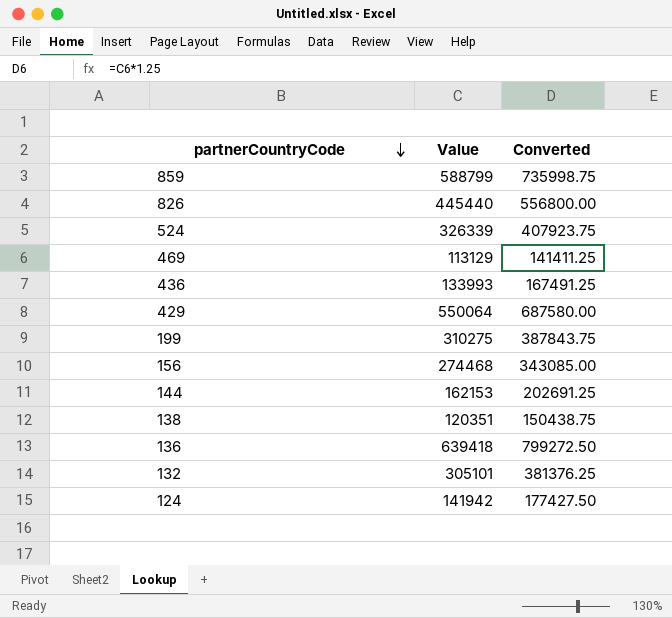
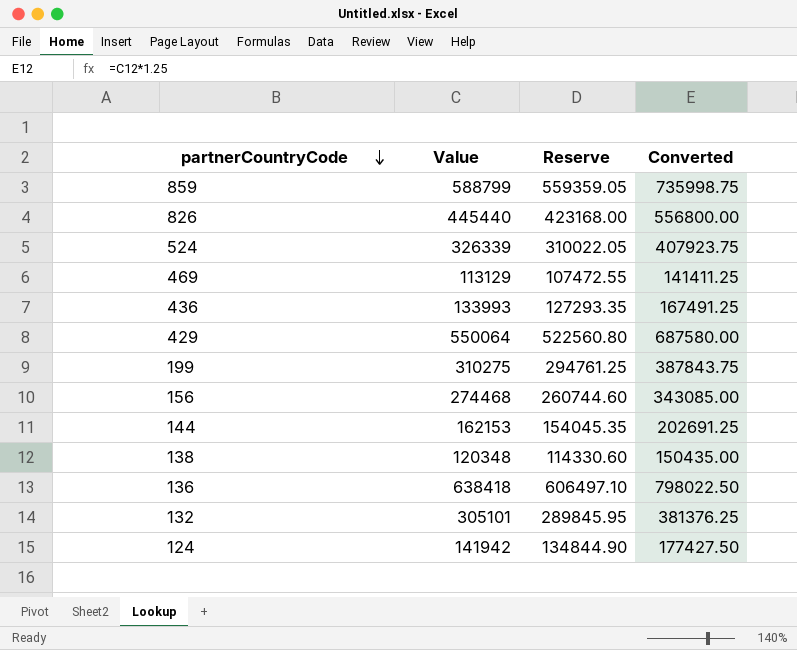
column Reserve | formula: none -> [Value] * 0.95
138 | Value: 120351 -> 120348
138 | Converted: 150438.75 -> 150435.00
136 | Value: 639418 -> 638418
136 | Converted: 799272.50 -> 798022.50

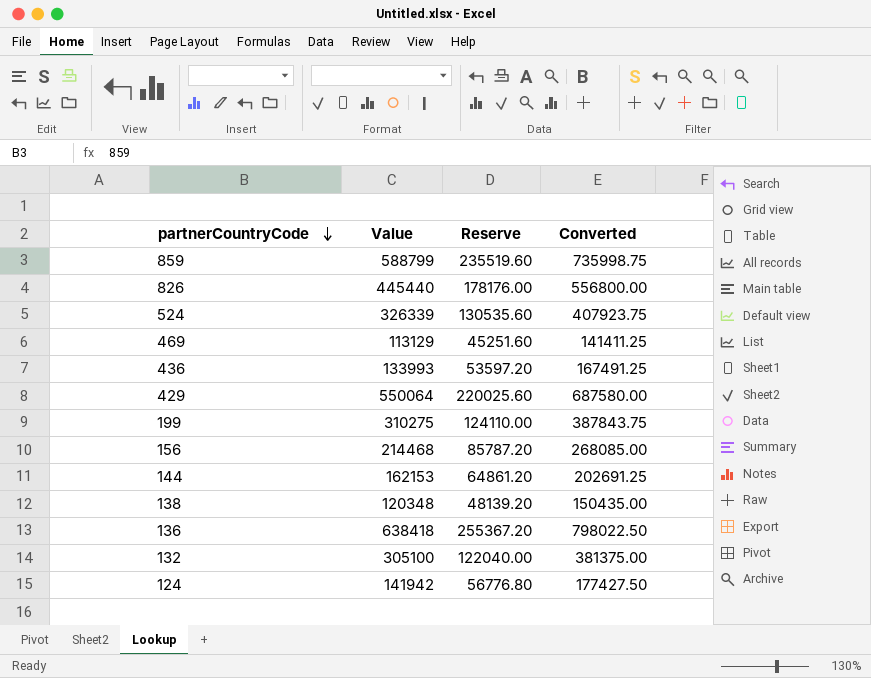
column Reserve | formula: [Value] * 0.95 -> [Value] * 0.4
156 | Value: 274468 -> 214468
156 | Converted: 343085.00 -> 268085.00
132 | Value: 305101 -> 305100
132 | Converted: 381376.25 -> 381375.00

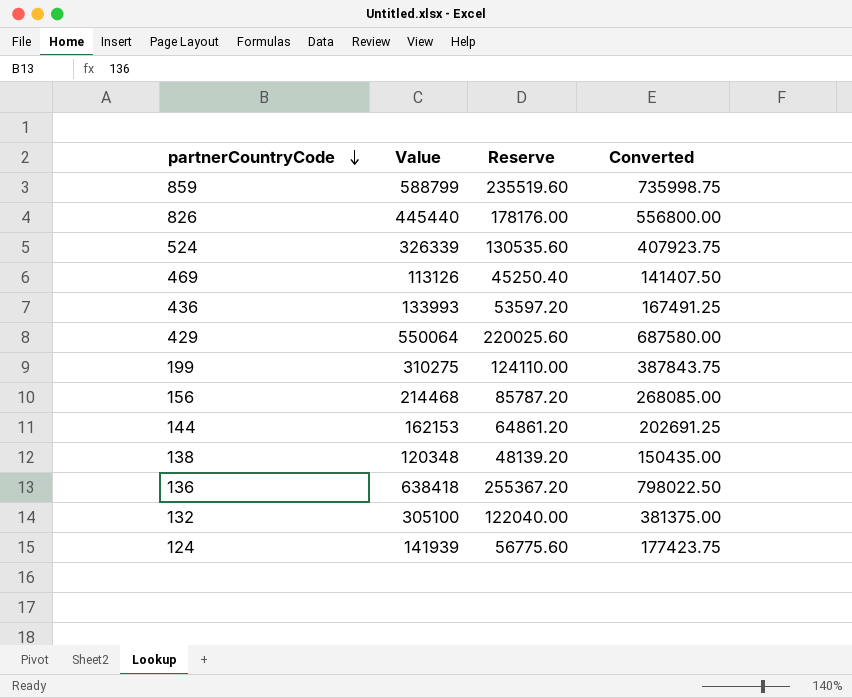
469 | Value: 113129 -> 113126
469 | Reserve: 45251.60 -> 45250.40
469 | Converted: 141411.25 -> 141407.50
124 | Value: 141942 -> 141939
124 | Reserve: 56776.80 -> 56775.60
124 | Converted: 177427.50 -> 177423.75

